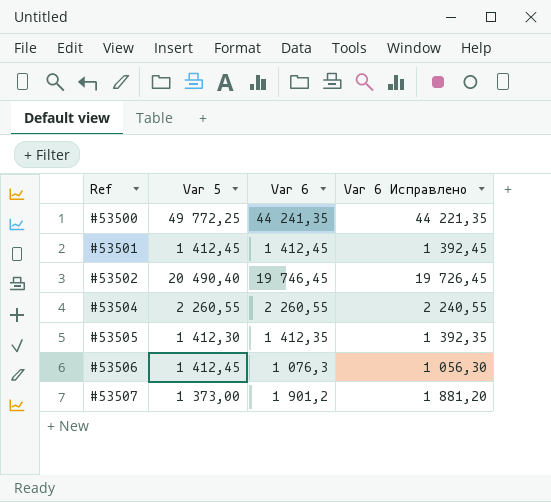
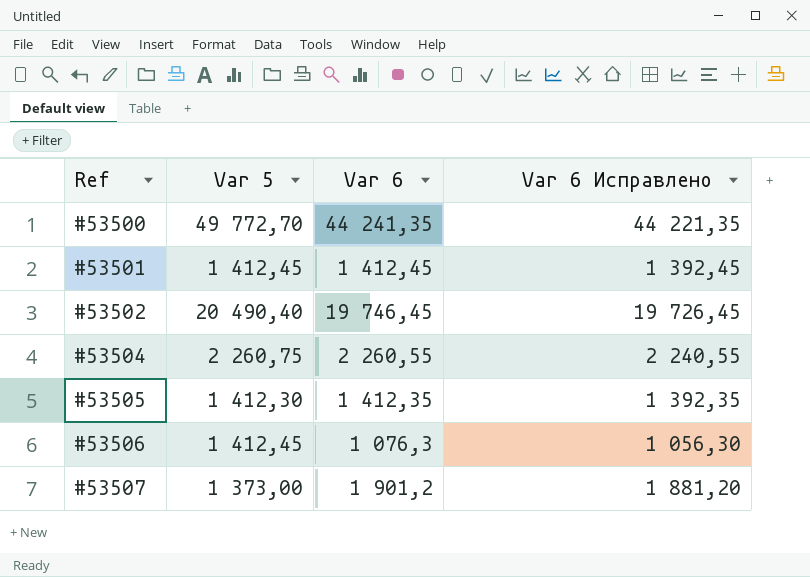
#53500 | Var 5: 49 772,25 -> 49 772,70
#53504 | Var 5: 2 260,55 -> 2 260,75

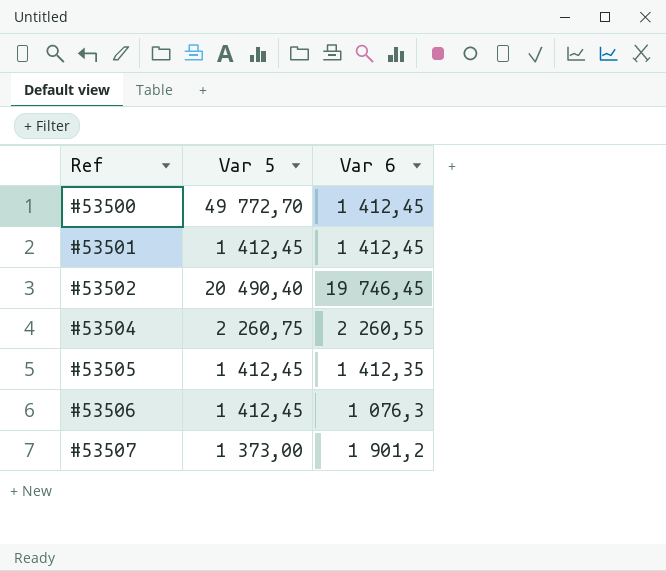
column Var 6 Исправлено | formula: [Var 6] - 20 -> none
#53500 | Var 6: 44 241,35 -> 1 412,45
#53505 | Var 5: 1 412,30 -> 1 412,45

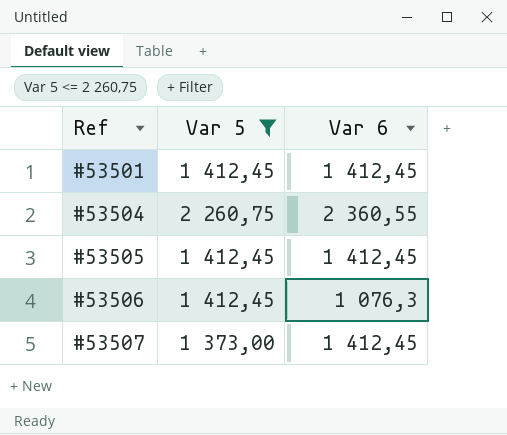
filter: none -> Var 5 <= 2 260,75
#53504 | Var 6: 2 260,55 -> 2 360,55
#53505 | Var 6: 1 412,35 -> 1 412,45
#53507 | Var 6: 1 901,2 -> 1 412,45

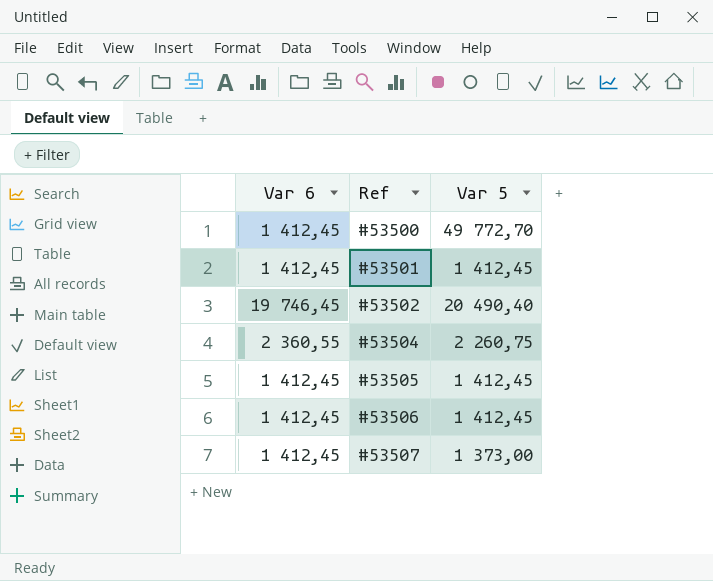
filter: Var 5 <= 2 260,75 -> none
column Var 6 | position: 3 -> 1
#53506 | Var 6: 1 076,3 -> 1 412,45

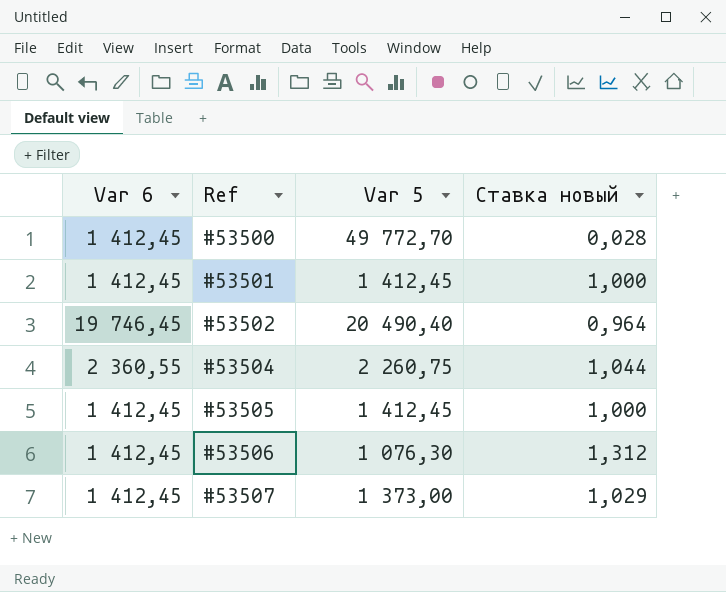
column Ставка новый | formula: none -> [Var 6] / [Var 5]
#53506 | Var 5: 1 412,45 -> 1 076,30

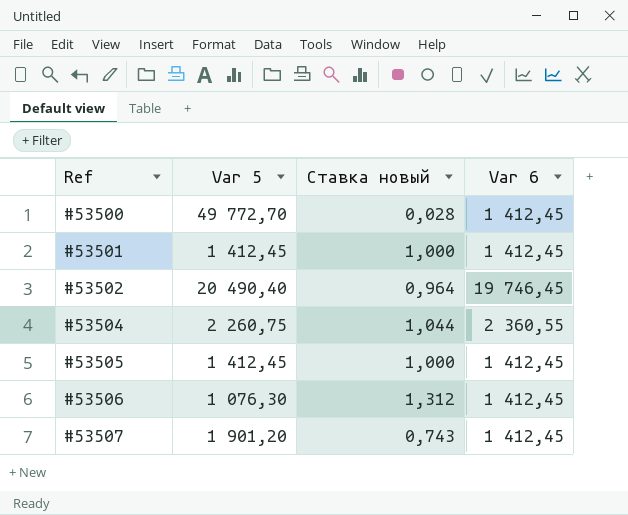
column Var 6 | position: 1 -> 4
#53507 | Var 5: 1 373,00 -> 1 901,20
#53507 | Ставка новый: 1,029 -> 0,743

